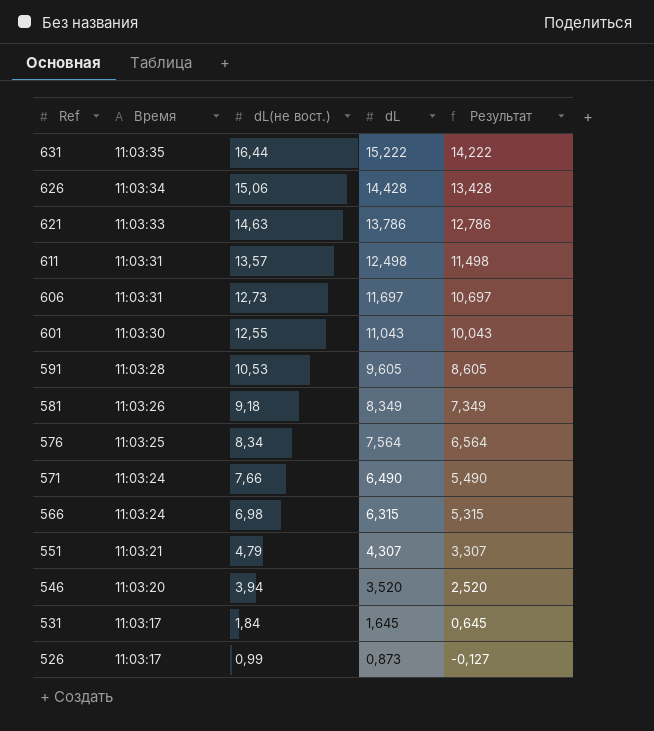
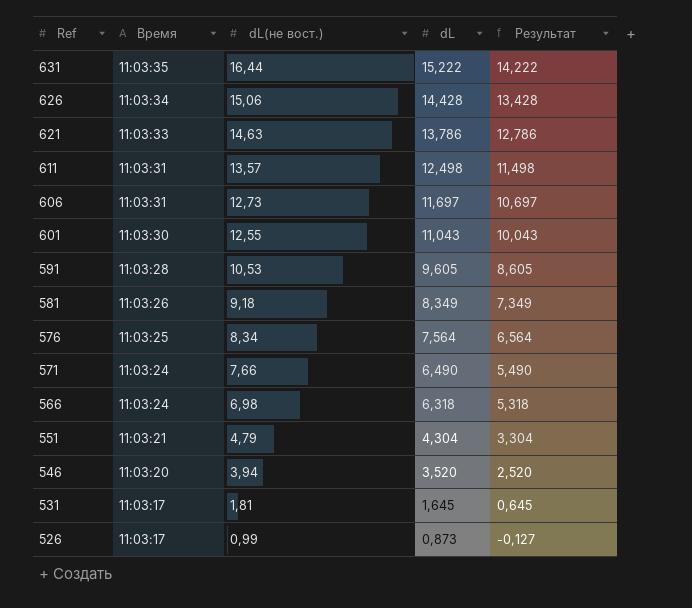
566 | dL: 6,315 -> 6,318
566 | Результат: 5,315 -> 5,318
551 | dL: 4,307 -> 4,304
551 | Результат: 3,307 -> 3,304
531 | dL(не вост.): 1,84 -> 1,81

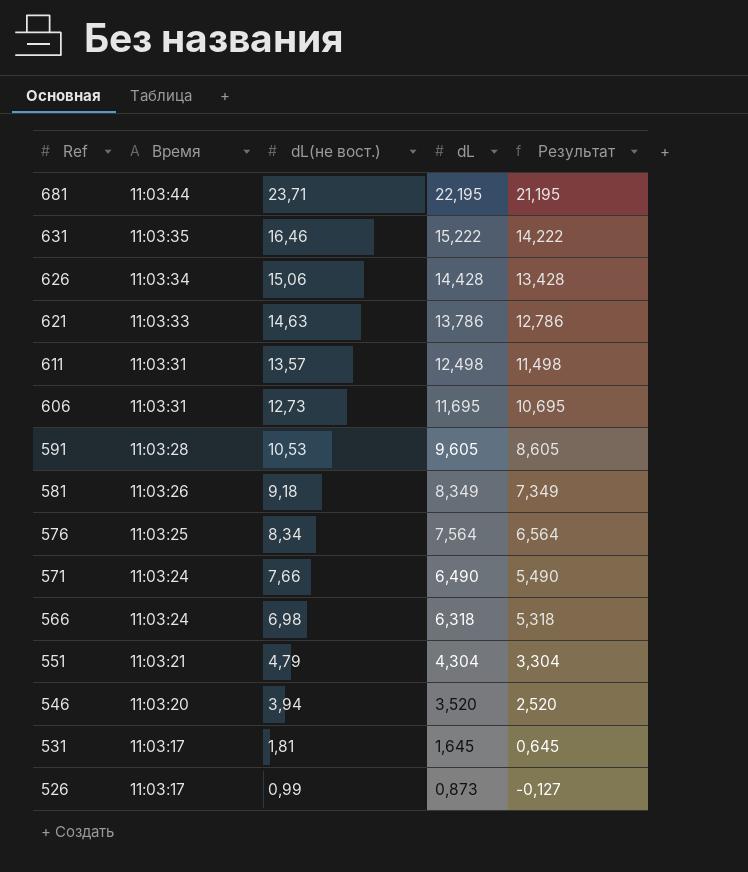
row 601: 11:03:30 | 12,55 | 11,043 | 10,043 -> none
row 681: none -> 11:03:44 | 23,71 | 22,195 | 21,195
631 | dL(не вост.): 16,44 -> 16,46
606 | dL: 11,697 -> 11,695
606 | Результат: 10,697 -> 10,695

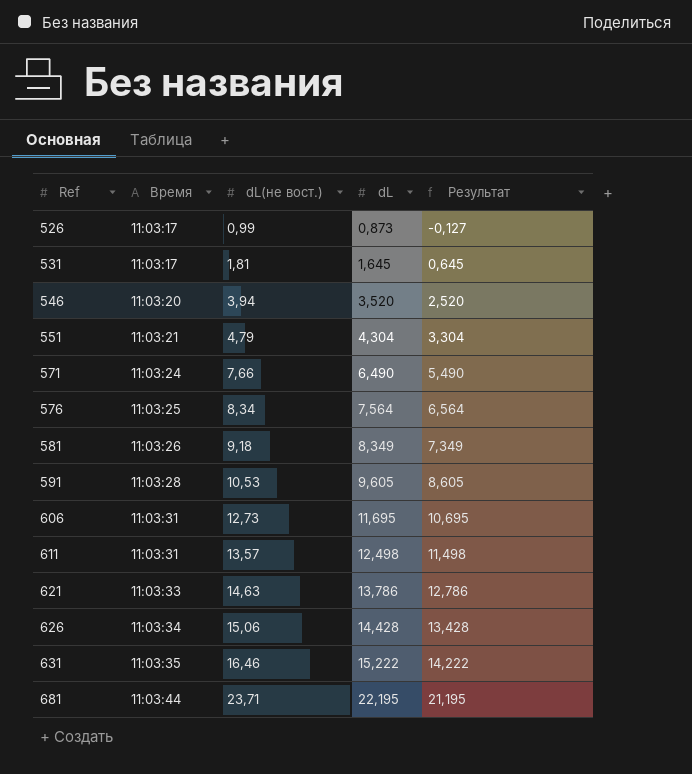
row order: Ref descending -> Ref ascending
row 566: 11:03:24 | 6,98 | 6,318 | 5,318 -> none

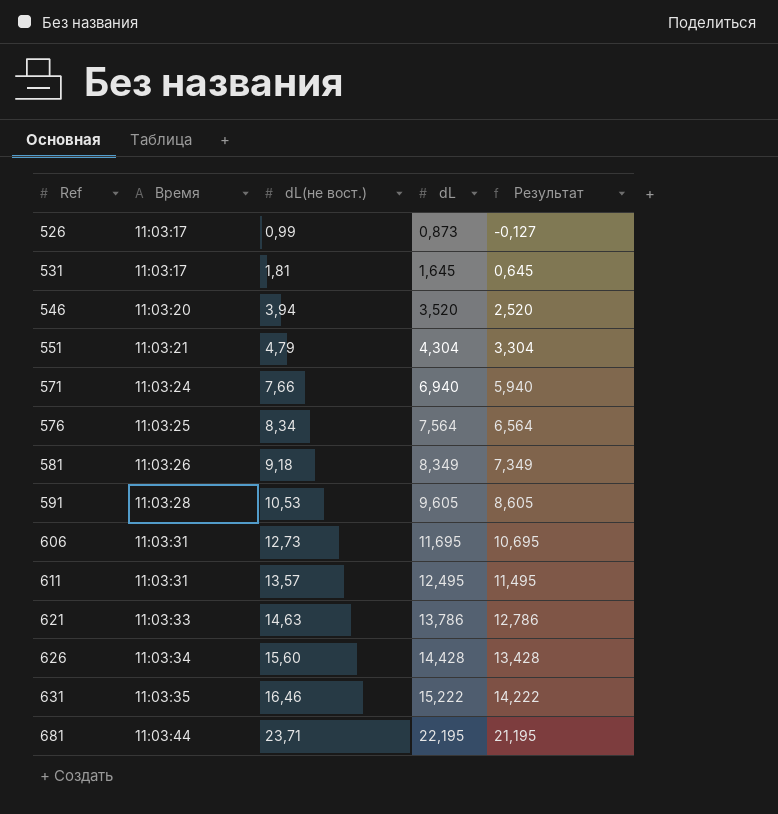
571 | dL: 6,490 -> 6,940
571 | Результат: 5,490 -> 5,940
611 | dL: 12,498 -> 12,495
611 | Результат: 11,498 -> 11,495
626 | dL(не вост.): 15,06 -> 15,60

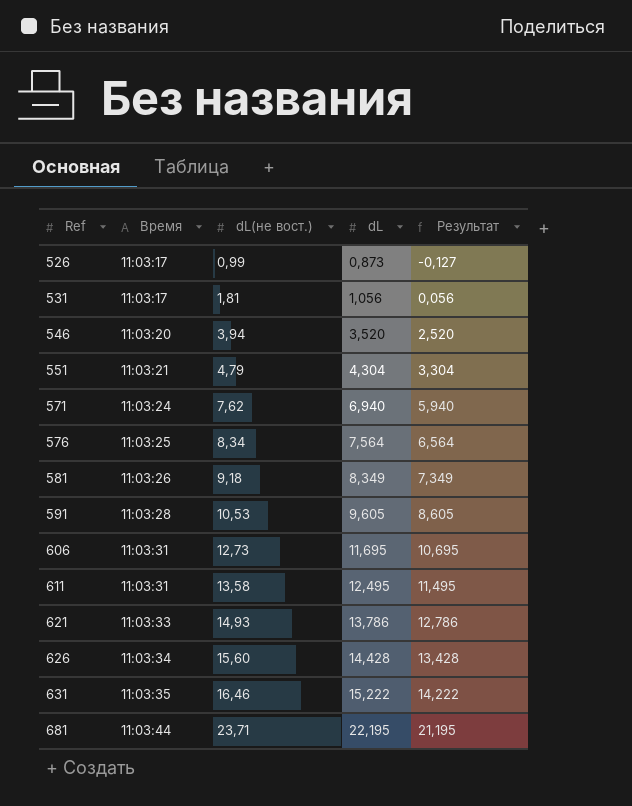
531 | dL: 1,645 -> 1,056
531 | Результат: 0,645 -> 0,056
571 | dL(не вост.): 7,66 -> 7,62
611 | dL(не вост.): 13,57 -> 13,58
621 | dL(не вост.): 14,63 -> 14,93

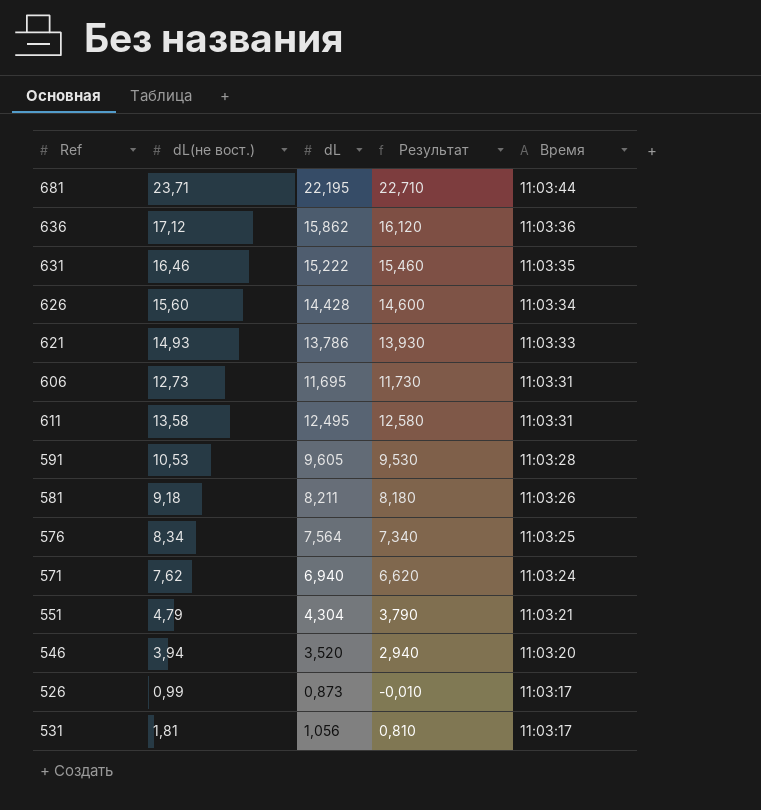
row order: Ref ascending -> Время descending
column Результат | formula: [dL] - 1 -> [dL(не вост.)] - 1
column Время | position: 2 -> 5
row 636: none -> 17,12 | 15,862 | 16,120 | 11:03:36
581 | dL: 8,349 -> 8,211

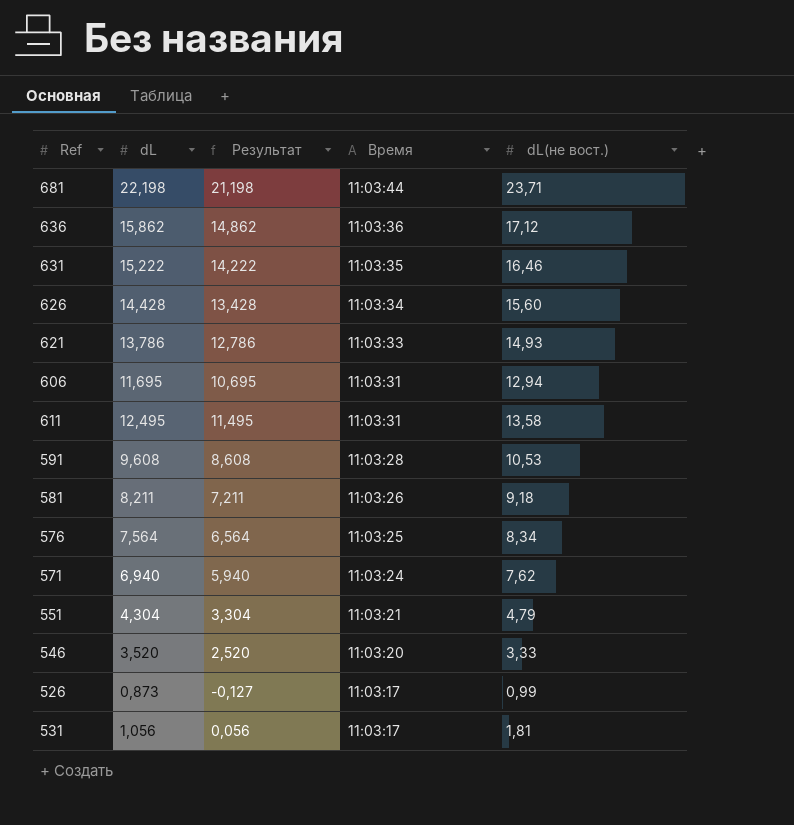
column Результат | formula: [dL(не вост.)] - 1 -> [dL] - 1
column dL(не вост.) | position: 2 -> 5
681 | dL: 22,195 -> 22,198
606 | dL(не вост.): 12,73 -> 12,94
591 | dL: 9,605 -> 9,608
546 | dL(не вост.): 3,94 -> 3,33

